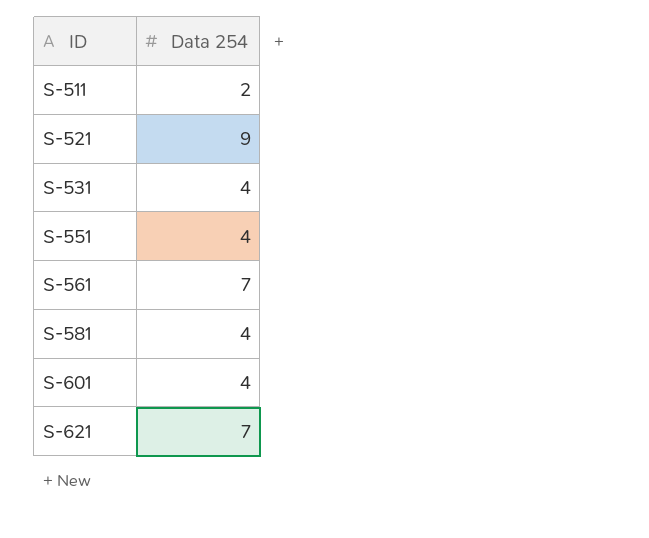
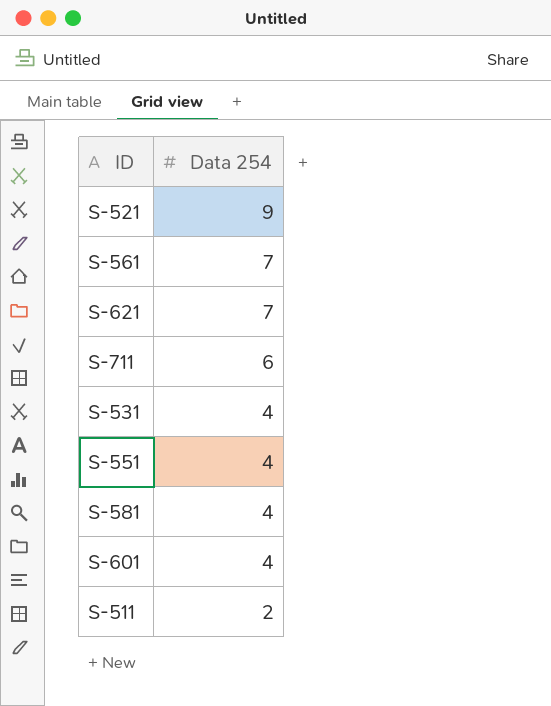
row order: ID ascending -> Data 254 descending
row S-711: none -> 6

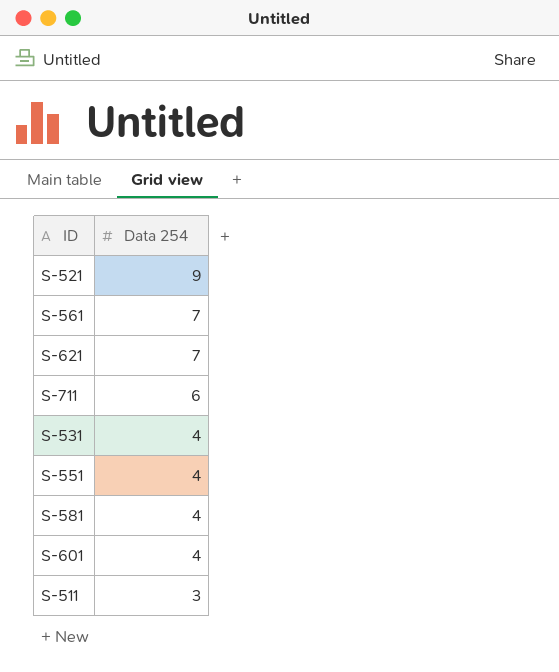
S-511 | Data 254: 2 -> 3

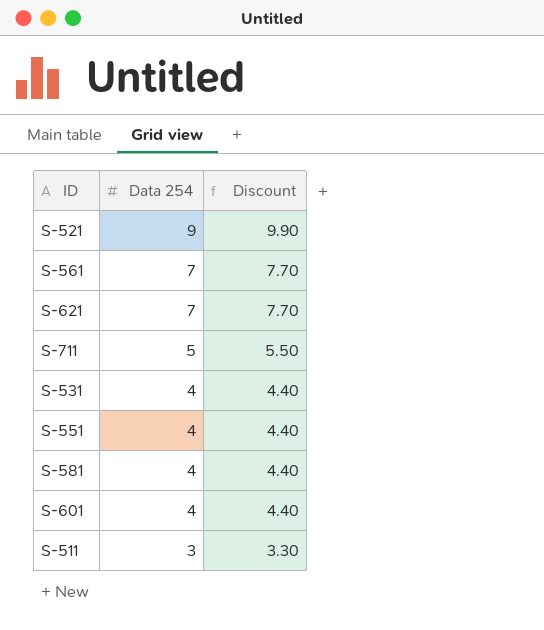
column Discount | formula: none -> [Data 254] * 1.1
S-711 | Data 254: 6 -> 5

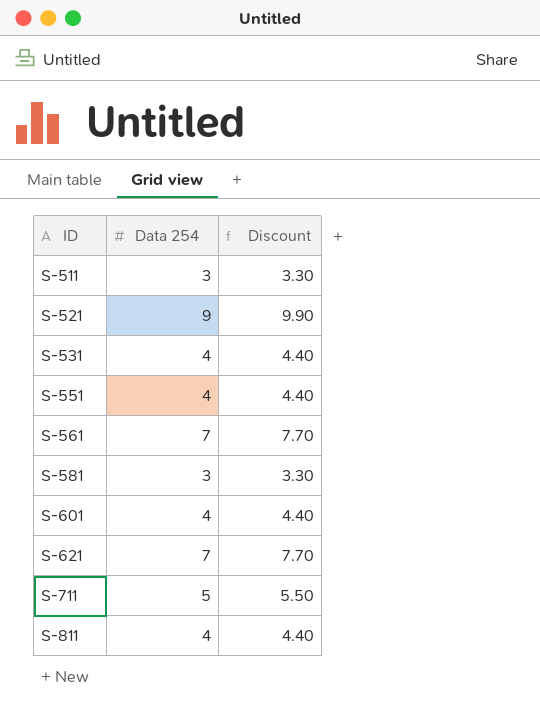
row order: Data 254 descending -> ID ascending
S-581 | Data 254: 4 -> 3
S-581 | Discount: 4.40 -> 3.30
row S-811: none -> 4 | 4.40

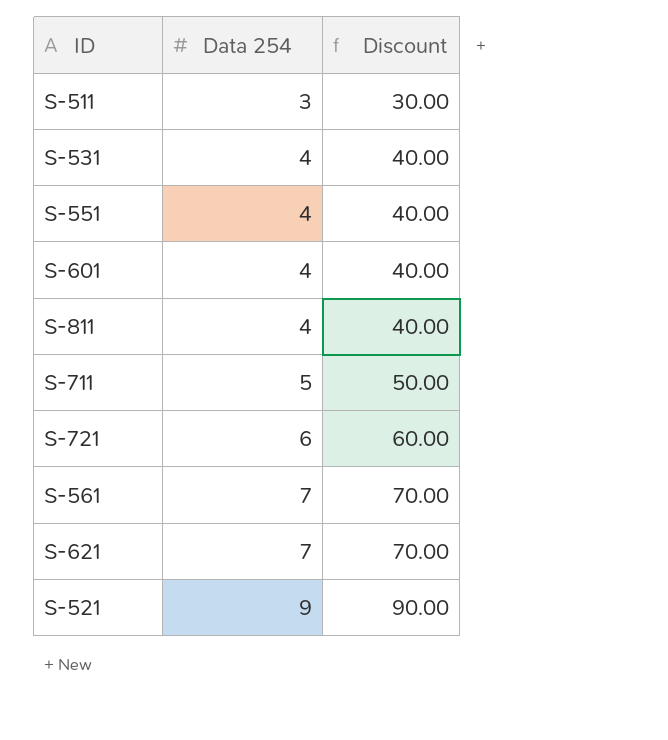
row order: ID ascending -> Data 254 ascending
column Discount | formula: [Data 254] * 1.1 -> [Data 254] * 10
row S-581: 3 | 3.30 -> none
row S-721: none -> 6 | 60.00

